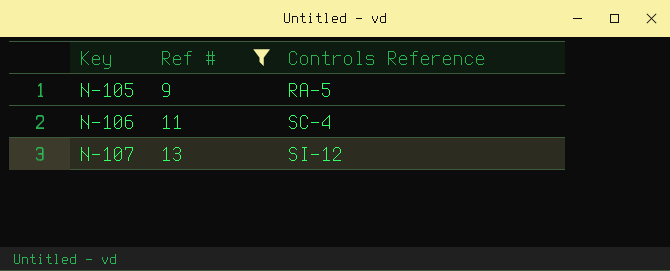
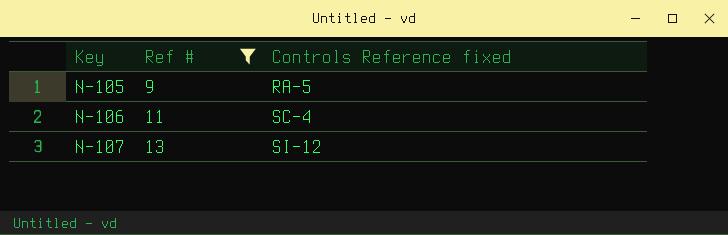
column name: Controls Reference -> Controls Reference fixed

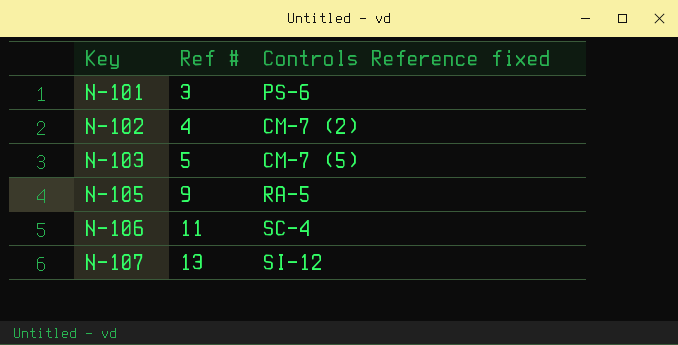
filter: Ref # >= 9 -> none

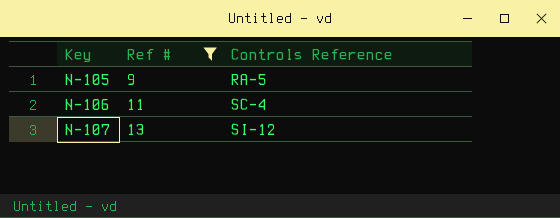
filter: none -> Ref # >= 9
column name: Controls Reference fixed -> Controls Reference

